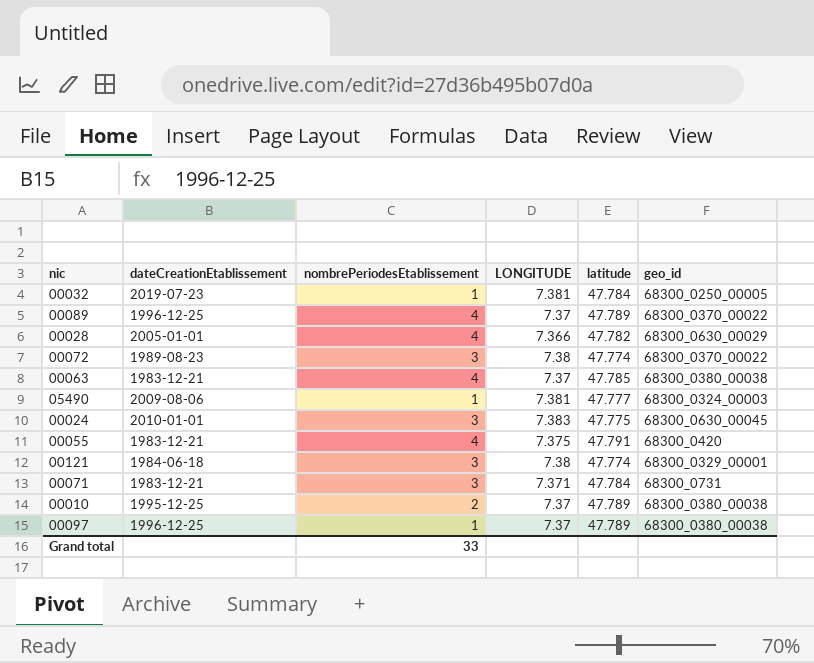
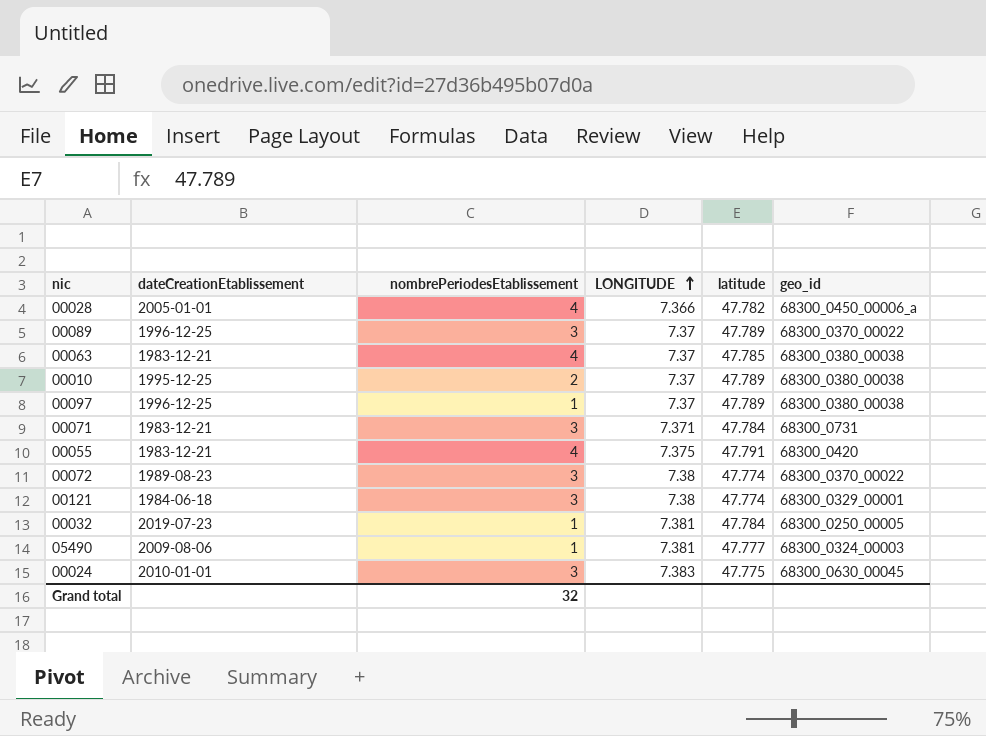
row order: none -> LONGITUDE ascending
00028 | geo_id: 68300_0630_00029 -> 68300_0450_00006_a
00089 | nombrePeriodesEtablissement: 4 -> 3
Grand total | nombrePeriodesEtablissement: 33 -> 32

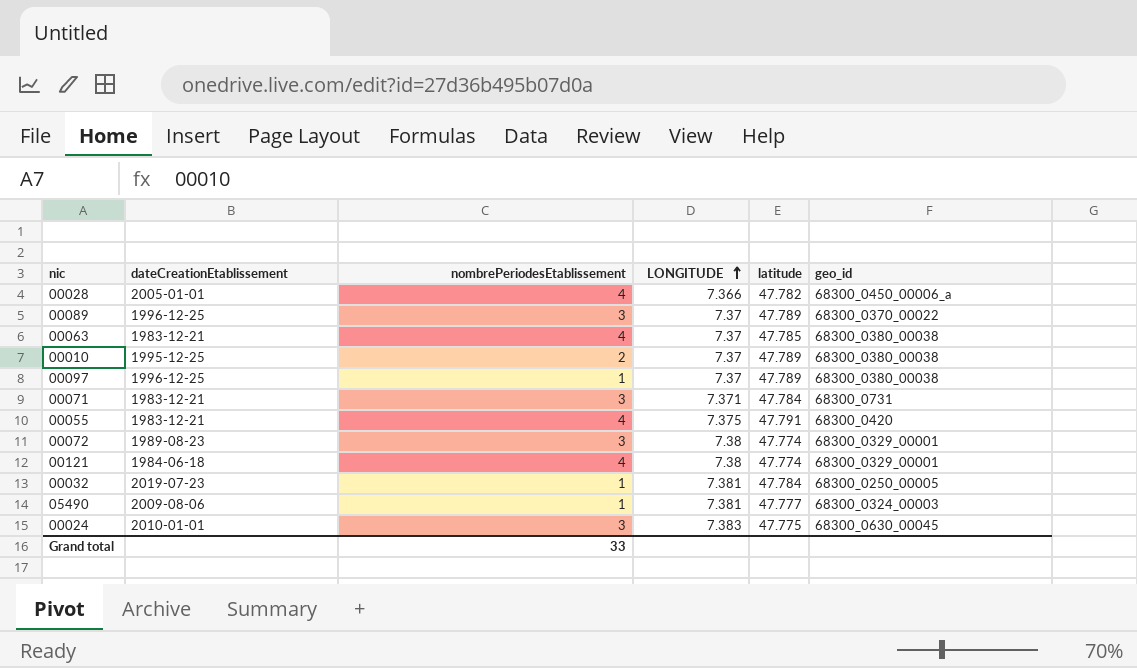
00072 | geo_id: 68300_0370_00022 -> 68300_0329_00001
00121 | nombrePeriodesEtablissement: 3 -> 4
Grand total | nombrePeriodesEtablissement: 32 -> 33

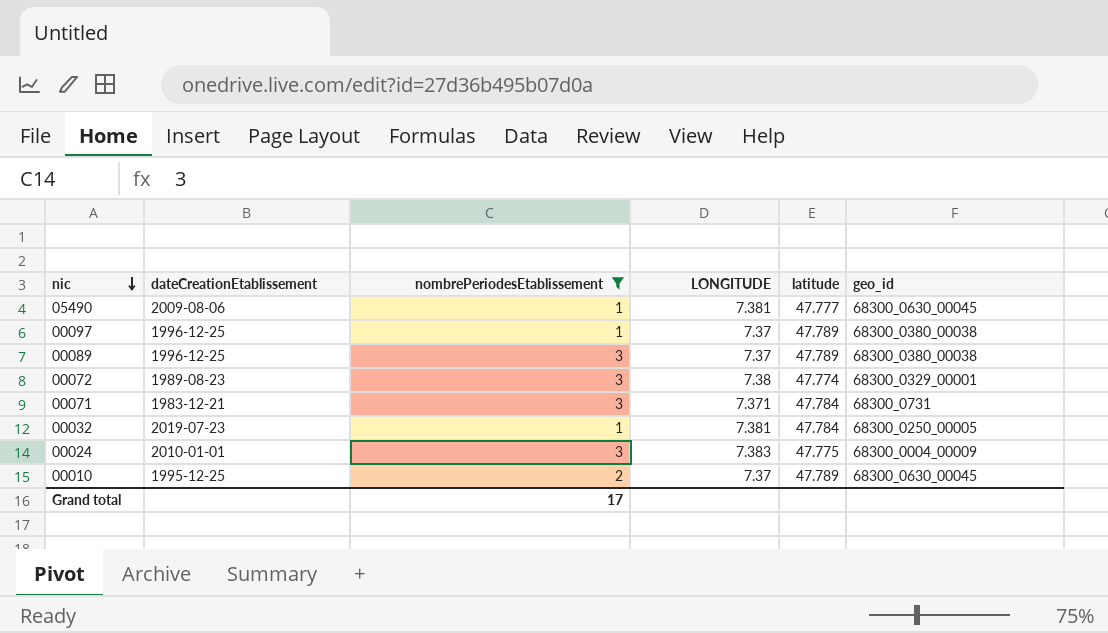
filter: none -> nombrePeriodesEtablissement != 4
row order: LONGITUDE ascending -> nic descending
05490 | geo_id: 68300_0324_00003 -> 68300_0630_00045
00089 | geo_id: 68300_0370_00022 -> 68300_0380_00038
00024 | geo_id: 68300_0630_00045 -> 68300_0004_00009
00010 | geo_id: 68300_0380_00038 -> 68300_0630_00045
Grand total | nombrePeriodesEtablissement: 33 -> 17

